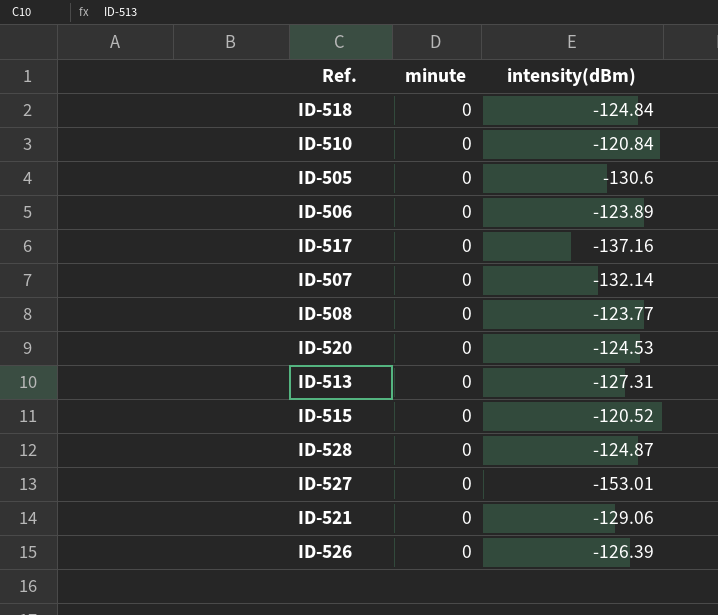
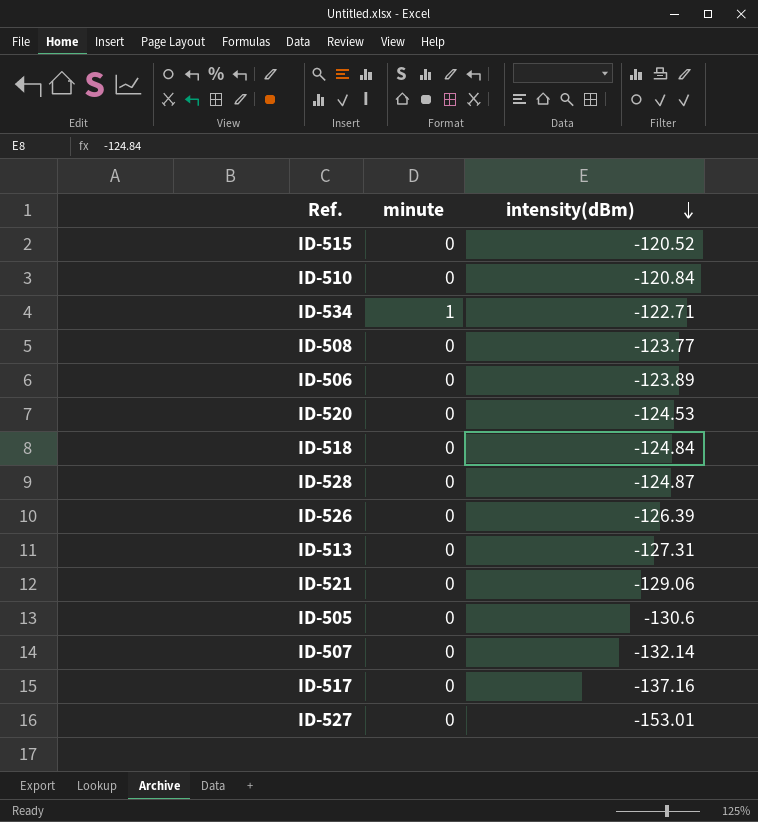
row order: none -> intensity(dBm) descending
row ID-534: none -> 1 | -122.71

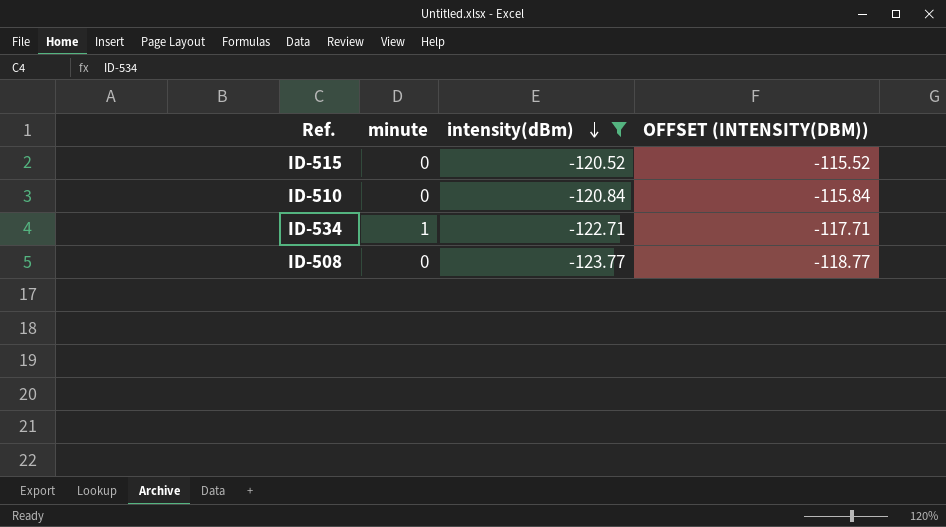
filter: none -> intensity(dBm) >= -123.77
column OFFSET (INTENSITY(DBM)) | formula: none -> [intensity(dBm)] + 5

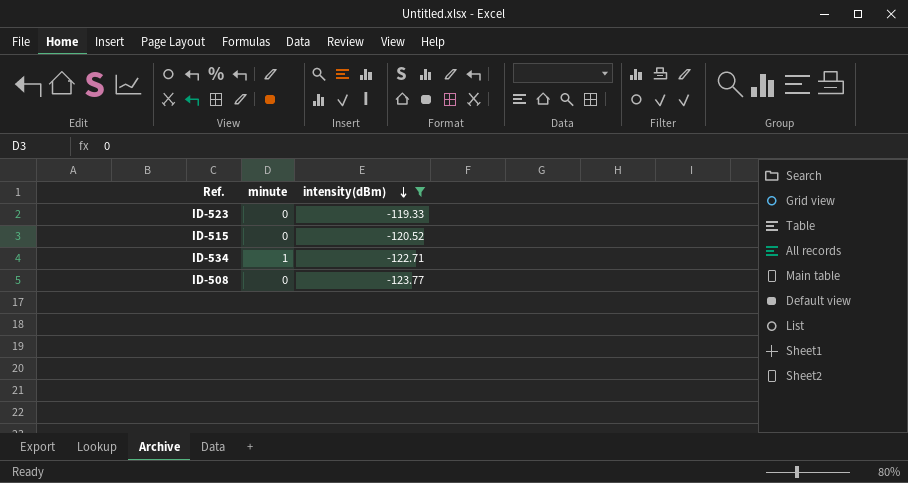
column OFFSET (INTENSITY(DBM)) | formula: [intensity(dBm)] + 5 -> none
row ID-510: 0 | -120.84 | -115.84 -> none
row ID-523: none -> 0 | -119.33

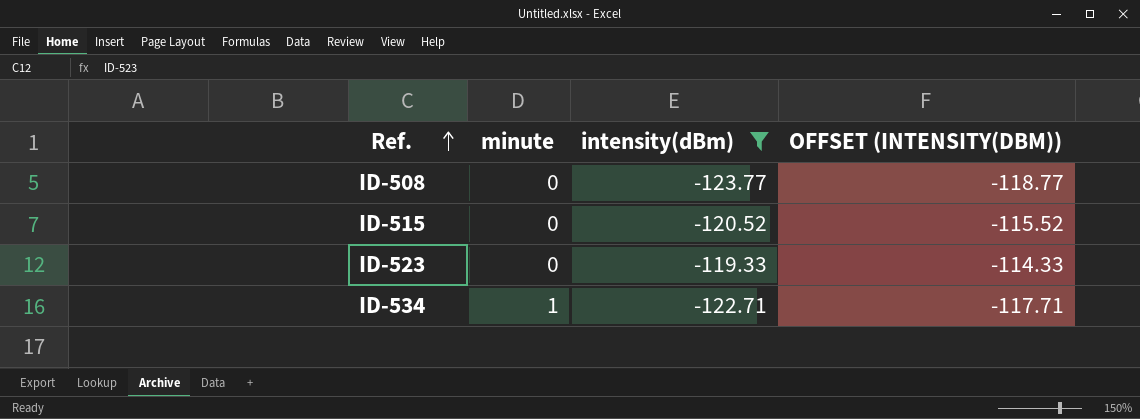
row order: intensity(dBm) descending -> Ref. ascending
column OFFSET (INTENSITY(DBM)) | formula: none -> [intensity(dBm)] + 5

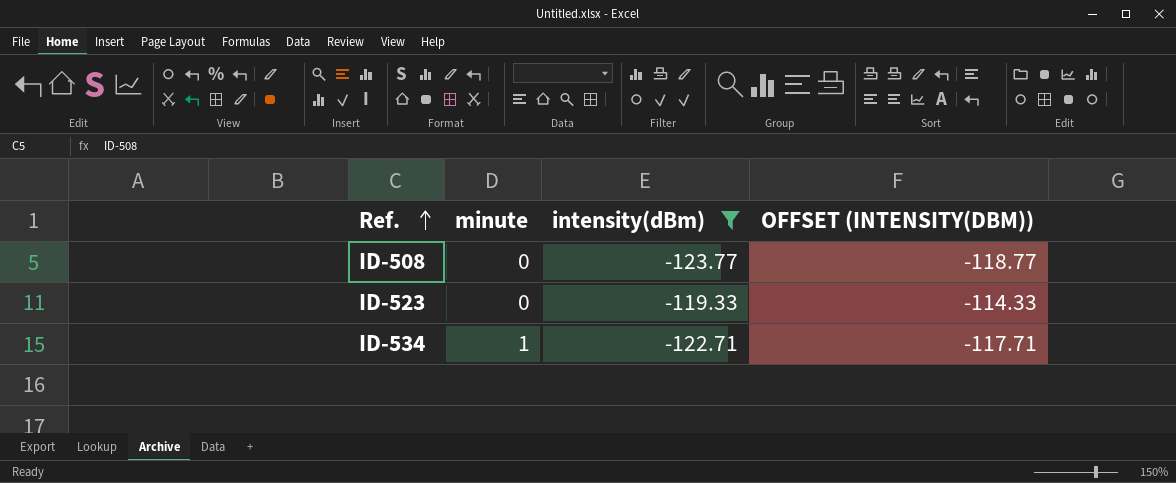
row ID-515: 0 | -120.52 | -115.52 -> none

